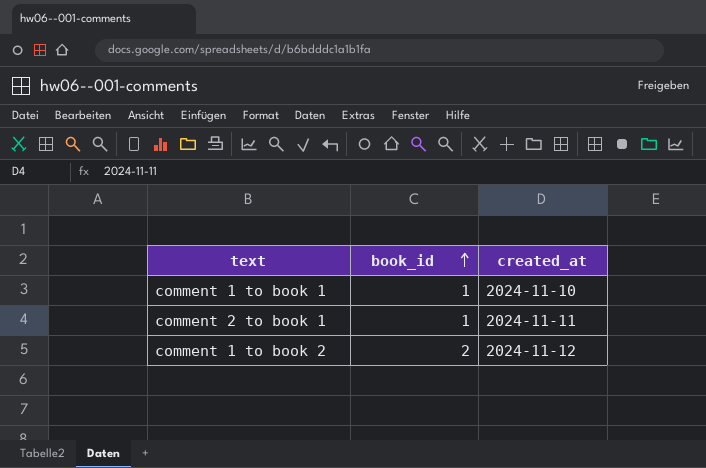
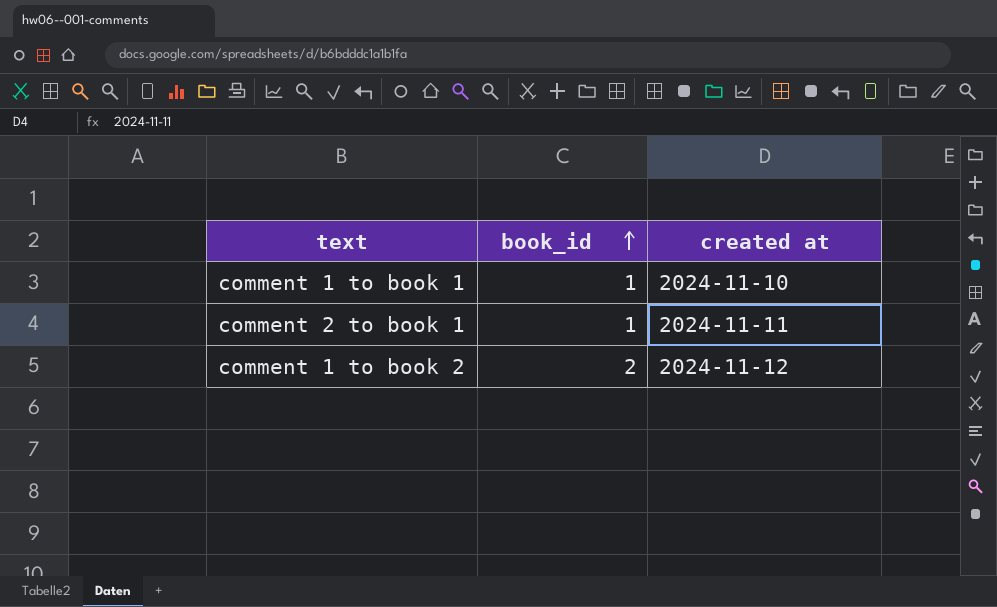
column name: created_at -> created at

